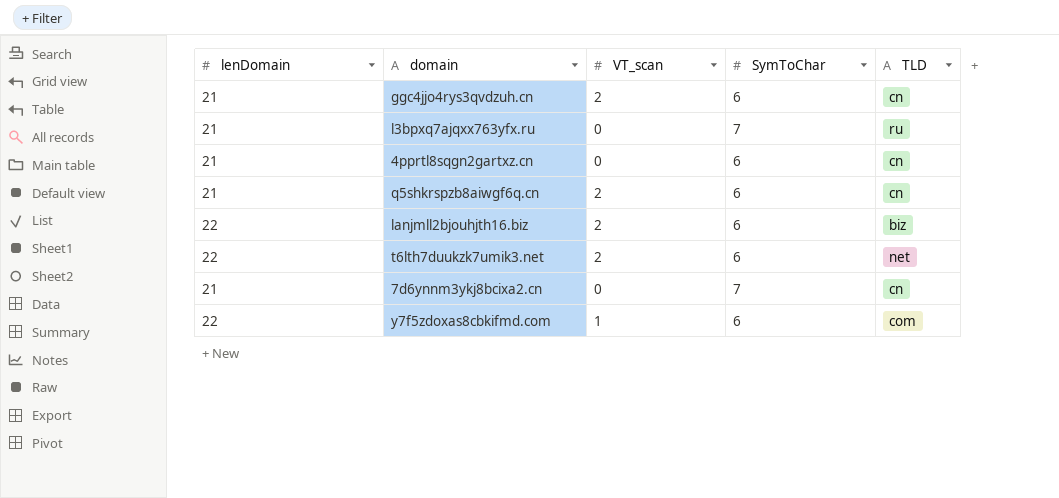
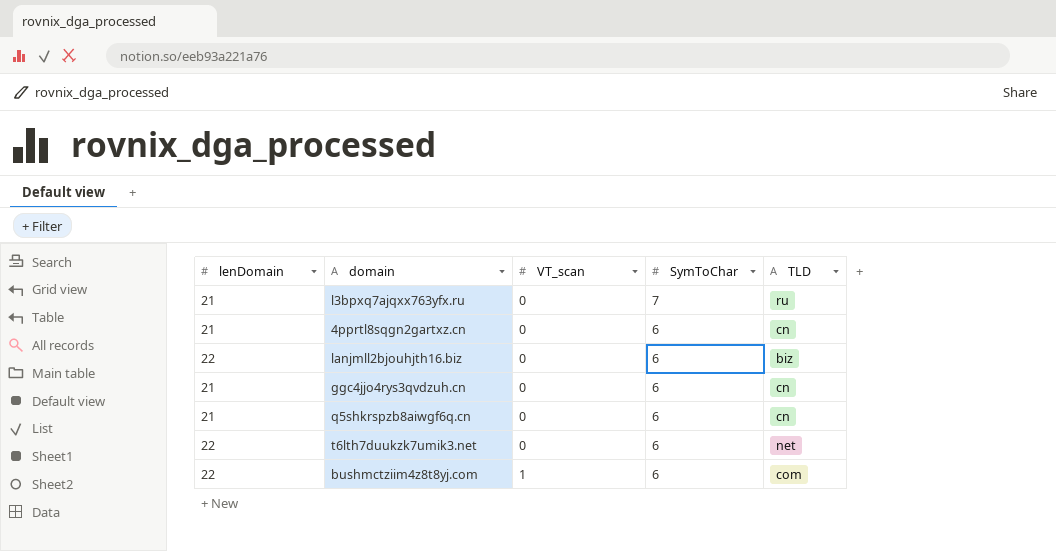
row order: none -> VT_scan ascending
row 7d6ynnm3ykj8bcixa2.cn: 21 | 0 | 7 | cn -> none
row y7f5zdoxas8cbkifmd.com: 22 | 1 | 6 | com -> none
lanjmll2bjouhjth16.biz | VT_scan: 2 -> 0
ggc4jjo4rys3qvdzuh.cn | VT_scan: 2 -> 0
q5shkrspzb8aiwgf6q.cn | VT_scan: 2 -> 0
t6lth7duukzk7umik3.net | VT_scan: 2 -> 0
row bushmctziim4z8t8yj.com: none -> 22 | 1 | 6 | com

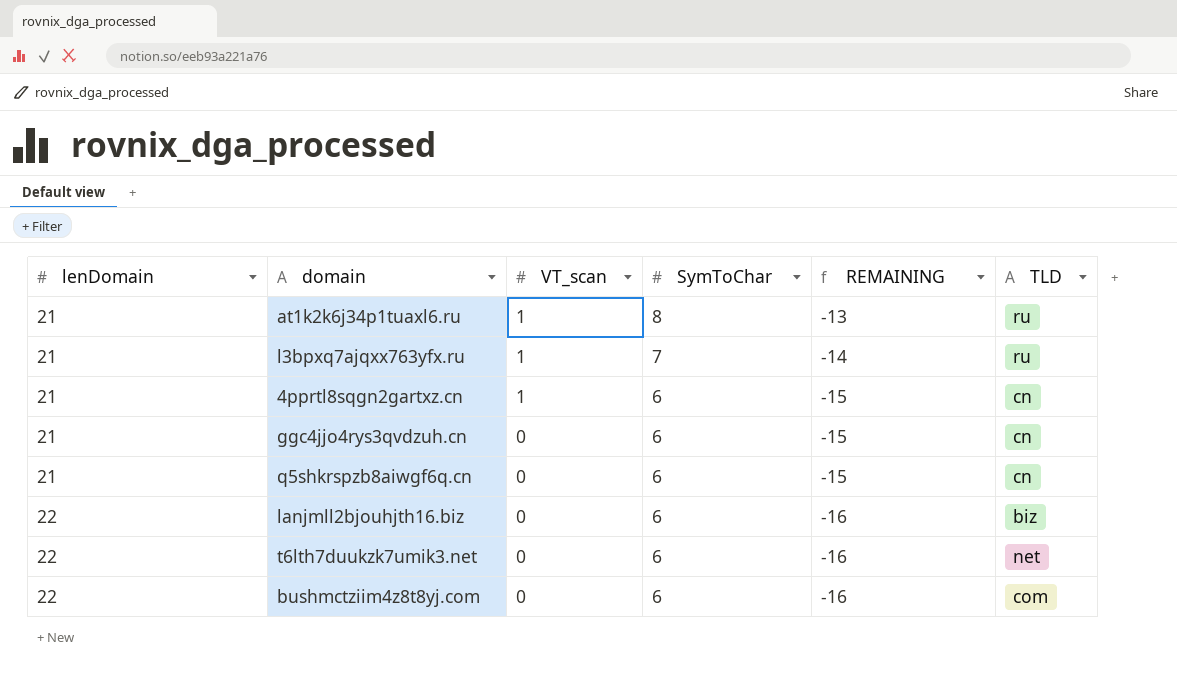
row order: VT_scan ascending -> lenDomain ascending
column REMAINING | formula: none -> [SymToChar] - [lenDomain]
row at1k2k6j34p1tuaxl6.ru: none -> 21 | 1 | 8 | -13 | ru
l3bpxq7ajqxx763yfx.ru | VT_scan: 0 -> 1
4pprtl8sqgn2gartxz.cn | VT_scan: 0 -> 1
bushmctziim4z8t8yj.com | VT_scan: 1 -> 0

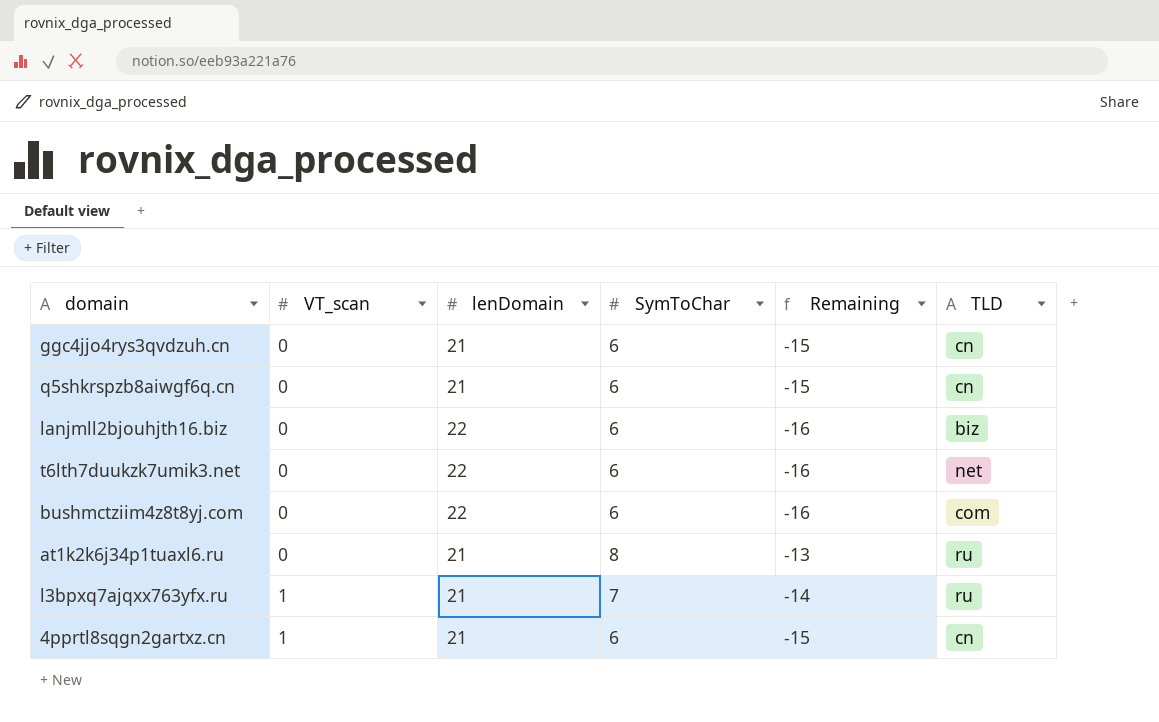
row order: lenDomain ascending -> VT_scan ascending
column lenDomain | position: 1 -> 3
column name: REMAINING -> Remaining
at1k2k6j34p1tuaxl6.ru | VT_scan: 1 -> 0

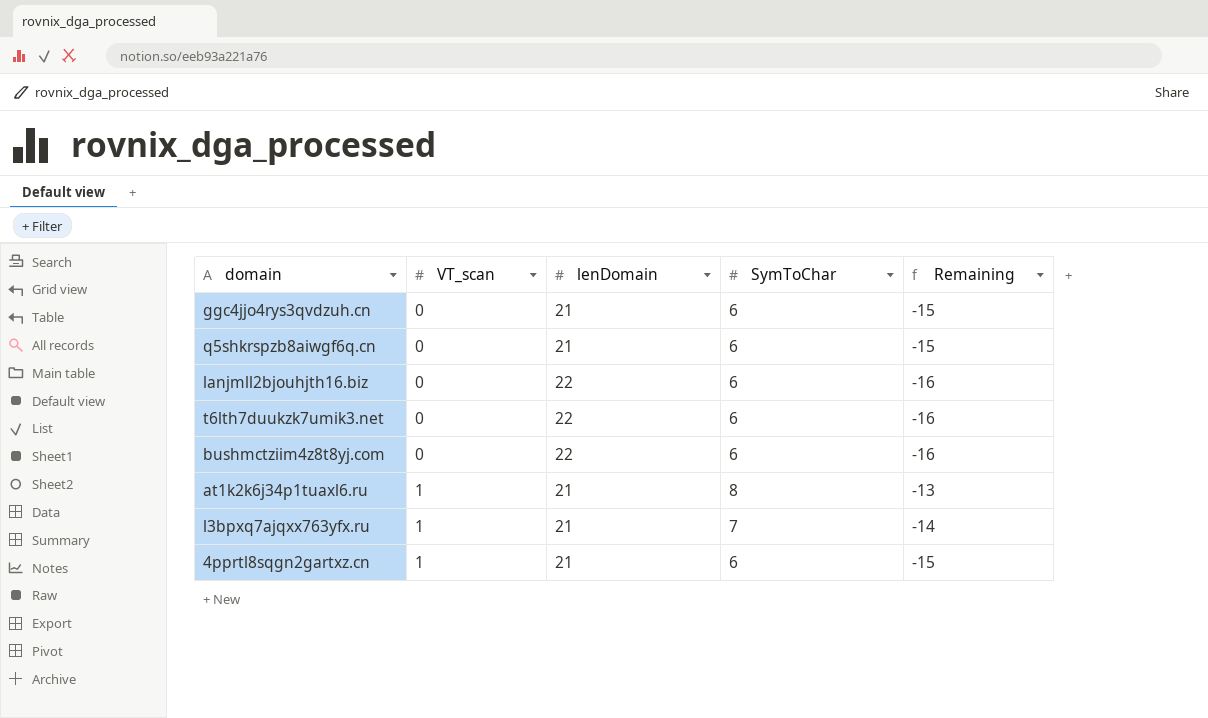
column TLD | position: 6 -> none
at1k2k6j34p1tuaxl6.ru | VT_scan: 0 -> 1

